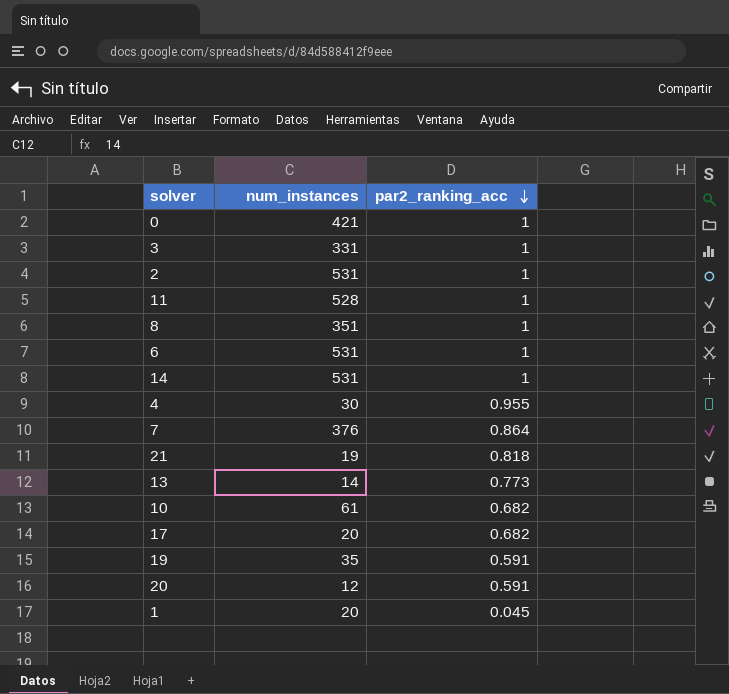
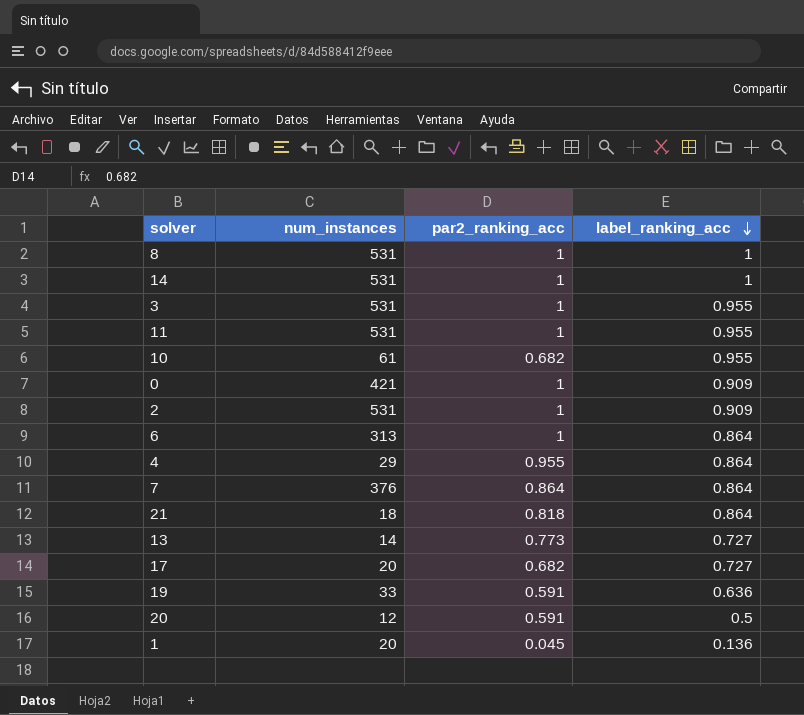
row order: par2_ranking_acc descending -> label_ranking_acc descending
column label_ranking_acc | position: none -> 4
8 | num_instances: 351 -> 531
3 | num_instances: 331 -> 531
11 | num_instances: 528 -> 531
6 | num_instances: 531 -> 313
4 | num_instances: 30 -> 29
21 | num_instances: 19 -> 18
19 | num_instances: 35 -> 33

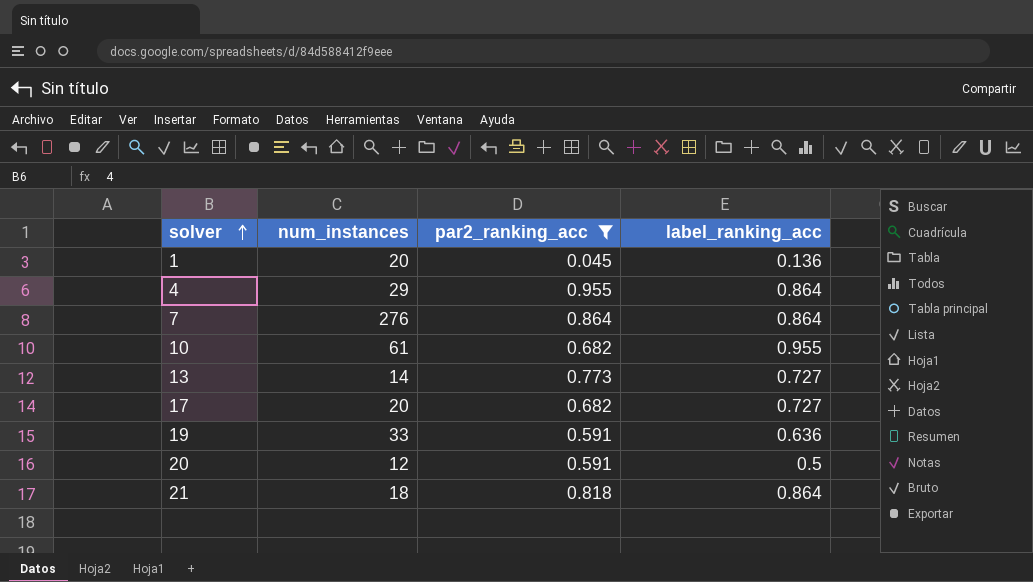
filter: none -> par2_ranking_acc != 1
row order: label_ranking_acc descending -> solver ascending
7 | num_instances: 376 -> 276

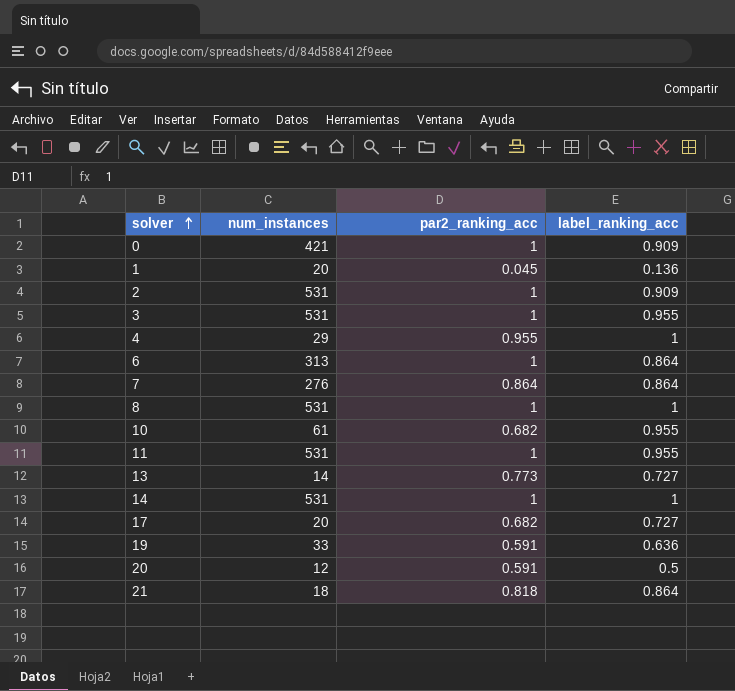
filter: par2_ranking_acc != 1 -> none
4 | label_ranking_acc: 0.864 -> 1

